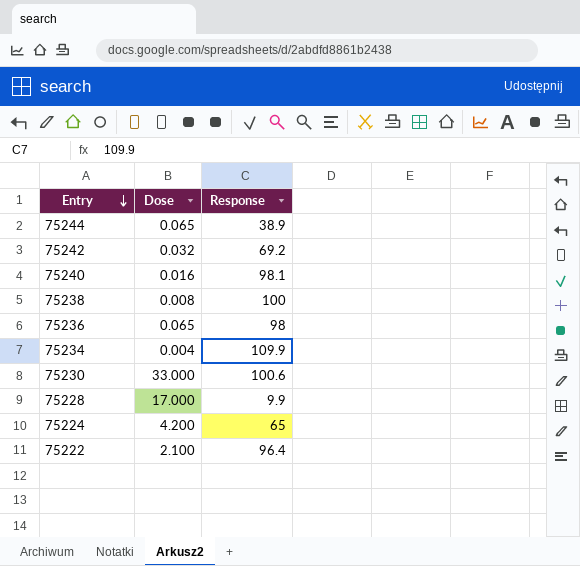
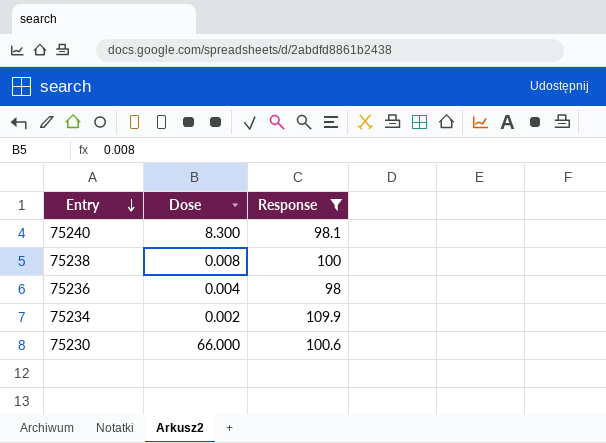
filter: none -> Response >= 98
75240 | Dose: 0.016 -> 8.300
75236 | Dose: 0.065 -> 0.004
75234 | Dose: 0.004 -> 0.002
75230 | Dose: 33.000 -> 66.000

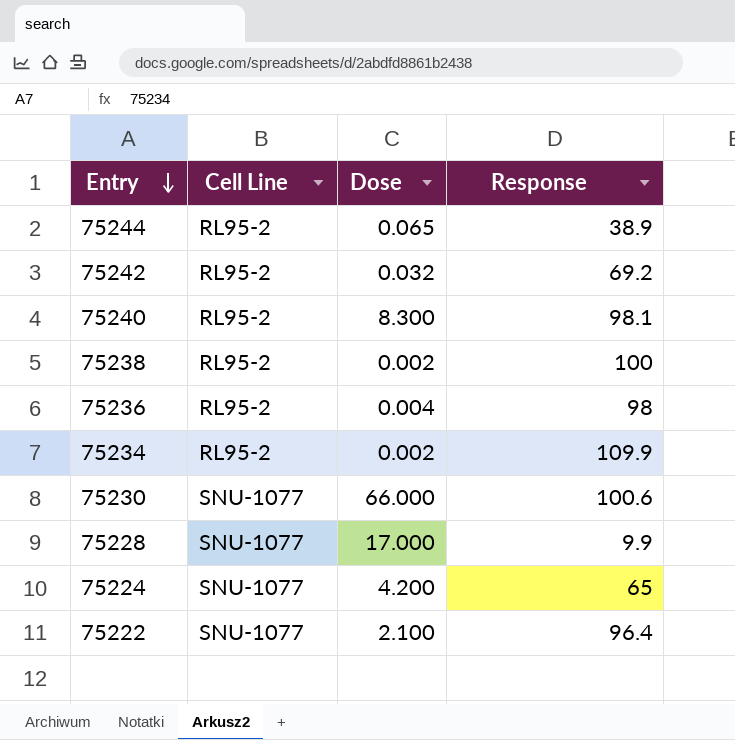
filter: Response >= 98 -> none
column Cell Line | position: none -> 2
75238 | Dose: 0.008 -> 0.002

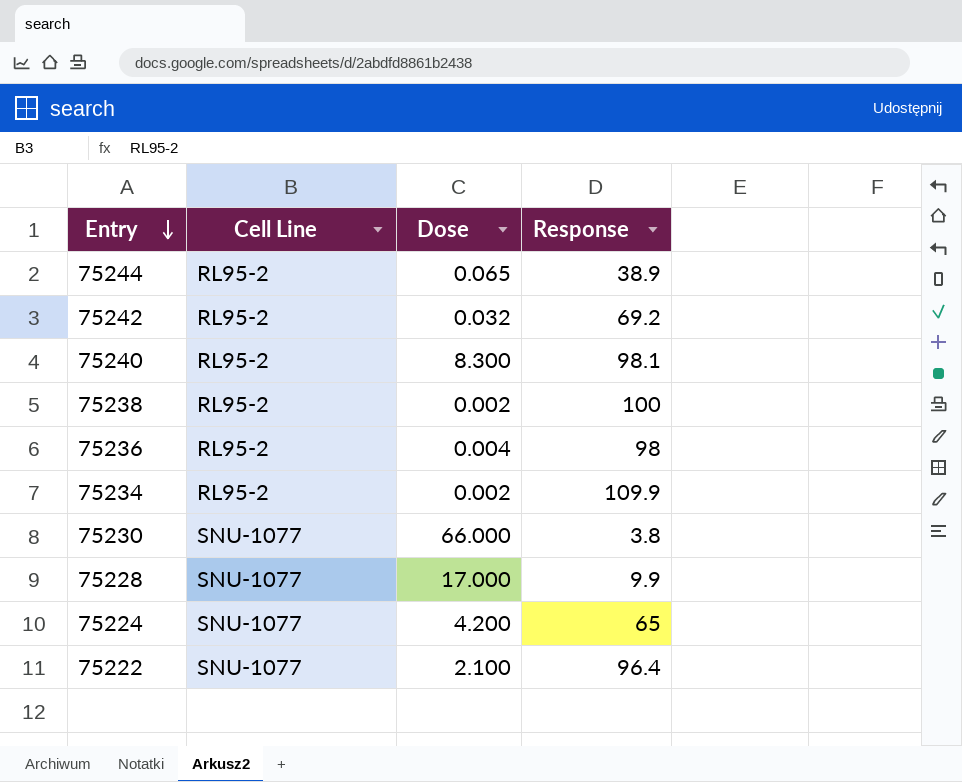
75230 | Response: 100.6 -> 3.8

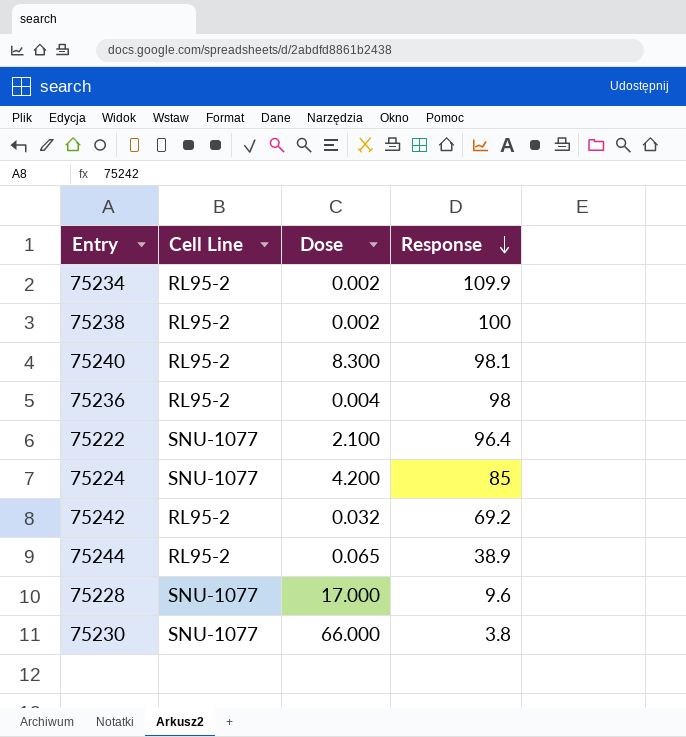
row order: Entry descending -> Response descending
75224 | Response: 65 -> 85
75228 | Response: 9.9 -> 9.6

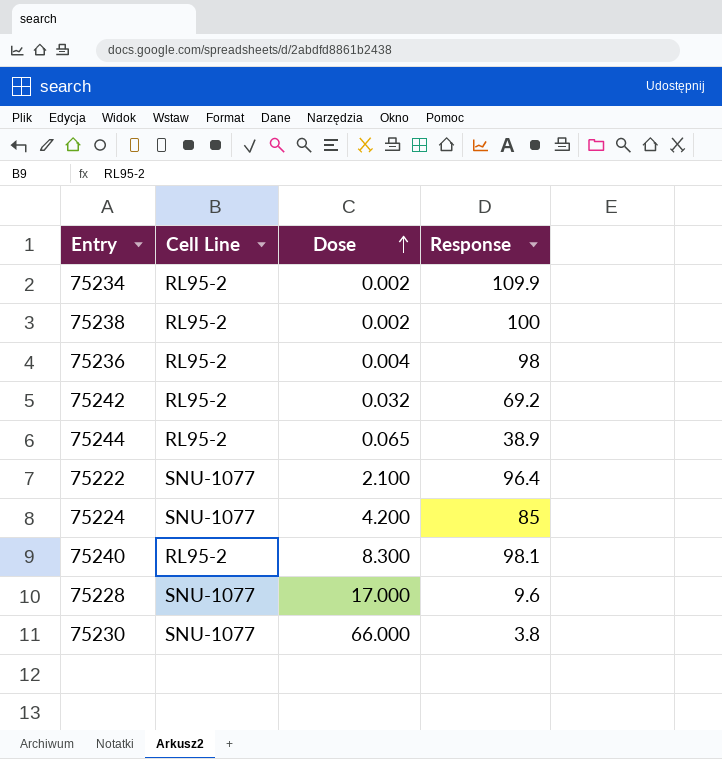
row order: Response descending -> Dose ascending

